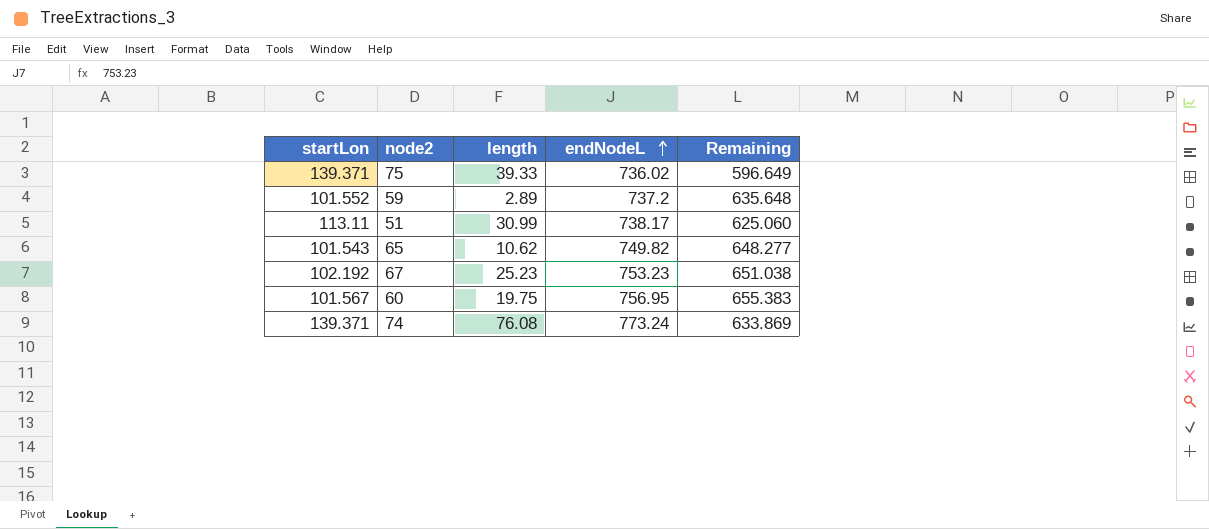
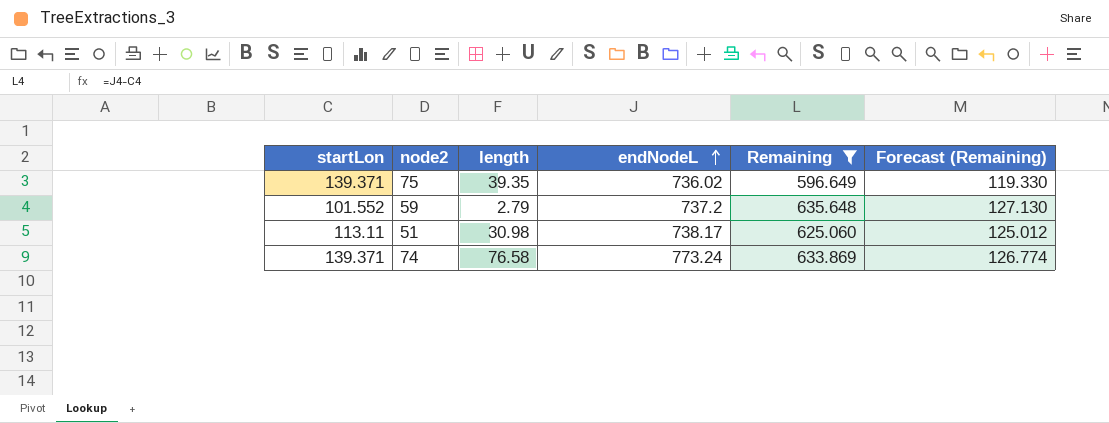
filter: none -> Remaining <= 635.648
column Forecast (Remaining) | formula: none -> [Remaining] * 0.2
75 | length: 39.33 -> 39.35
59 | length: 2.89 -> 2.79
51 | length: 30.99 -> 30.98
74 | length: 76.08 -> 76.58

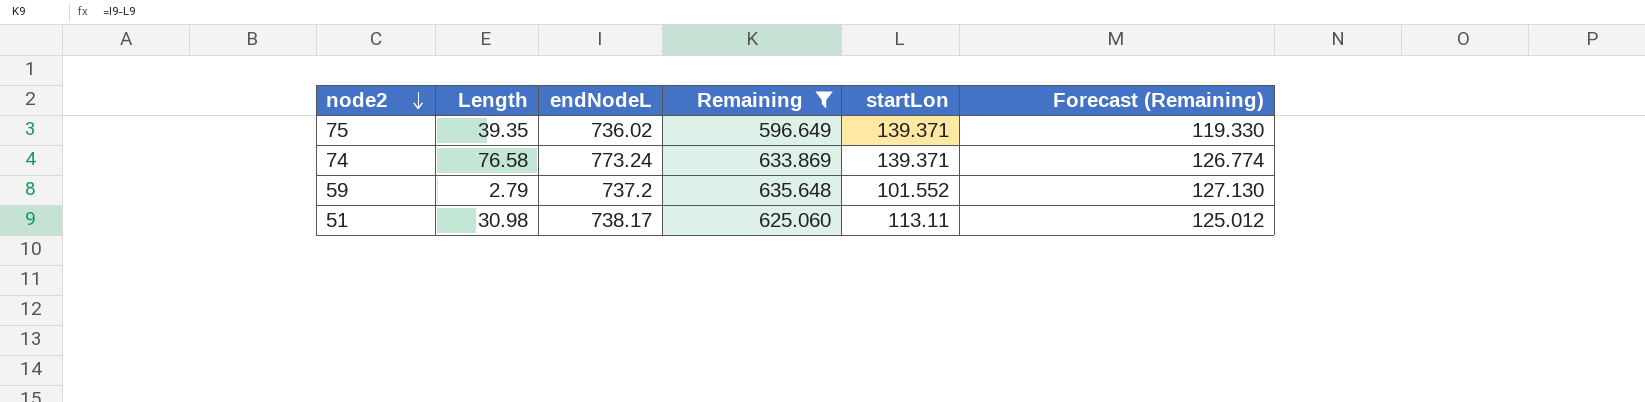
row order: endNodeL ascending -> node2 descending
column name: length -> Length
column startLon | position: 1 -> 5

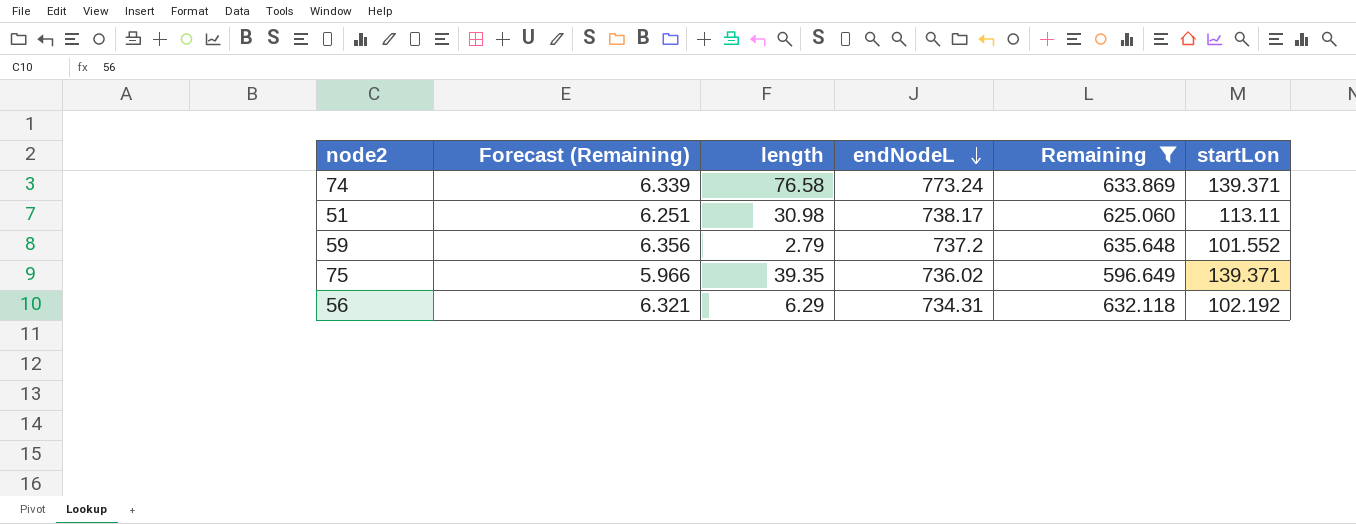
row order: node2 descending -> endNodeL descending
column Forecast (Remaining) | formula: [Remaining] * 0.2 -> [Remaining] * 0.01
column Forecast (Remaining) | position: 6 -> 2
column name: Length -> length
row 56: none -> 6.321 | 6.29 | 734.31 | 632.118 | 102.192

